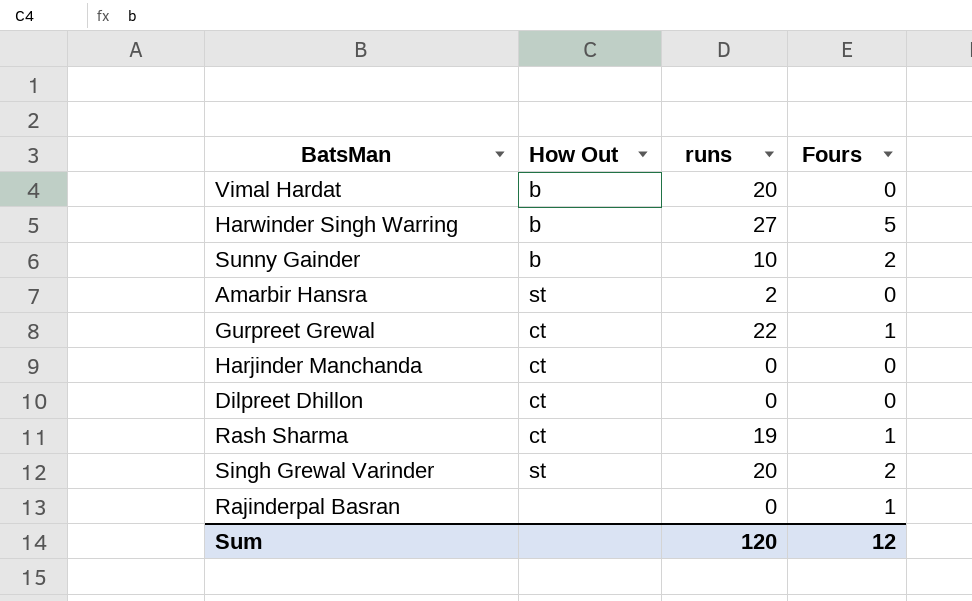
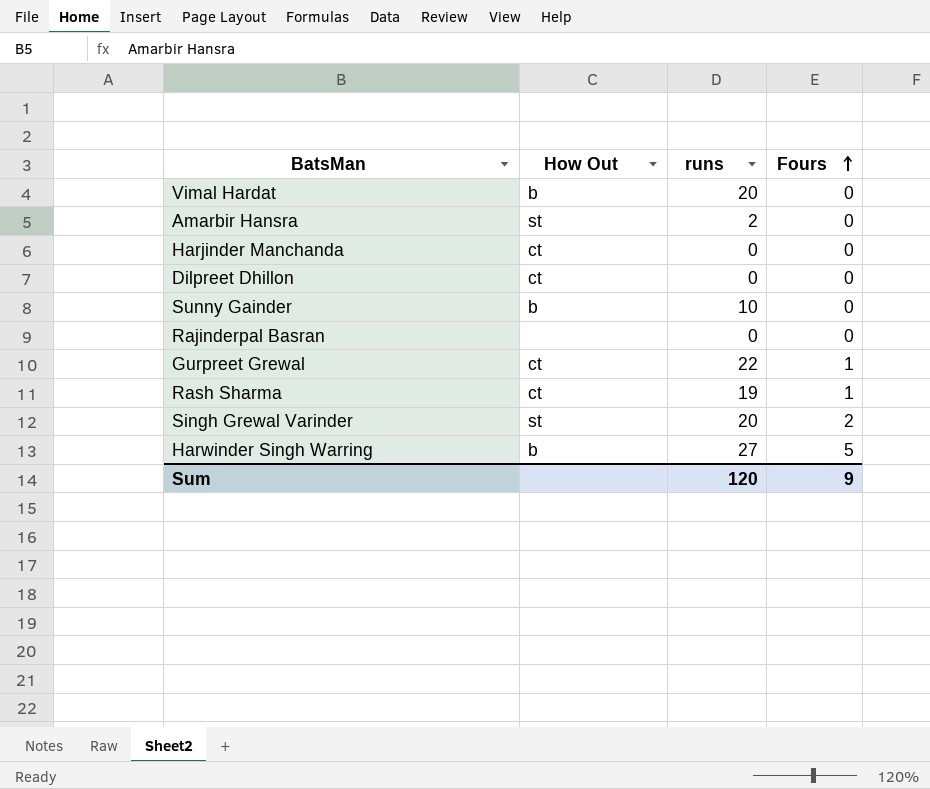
row order: none -> Fours ascending
Sunny Gainder | Fours: 2 -> 0
Rajinderpal Basran | Fours: 1 -> 0
Sum | Fours: 12 -> 9

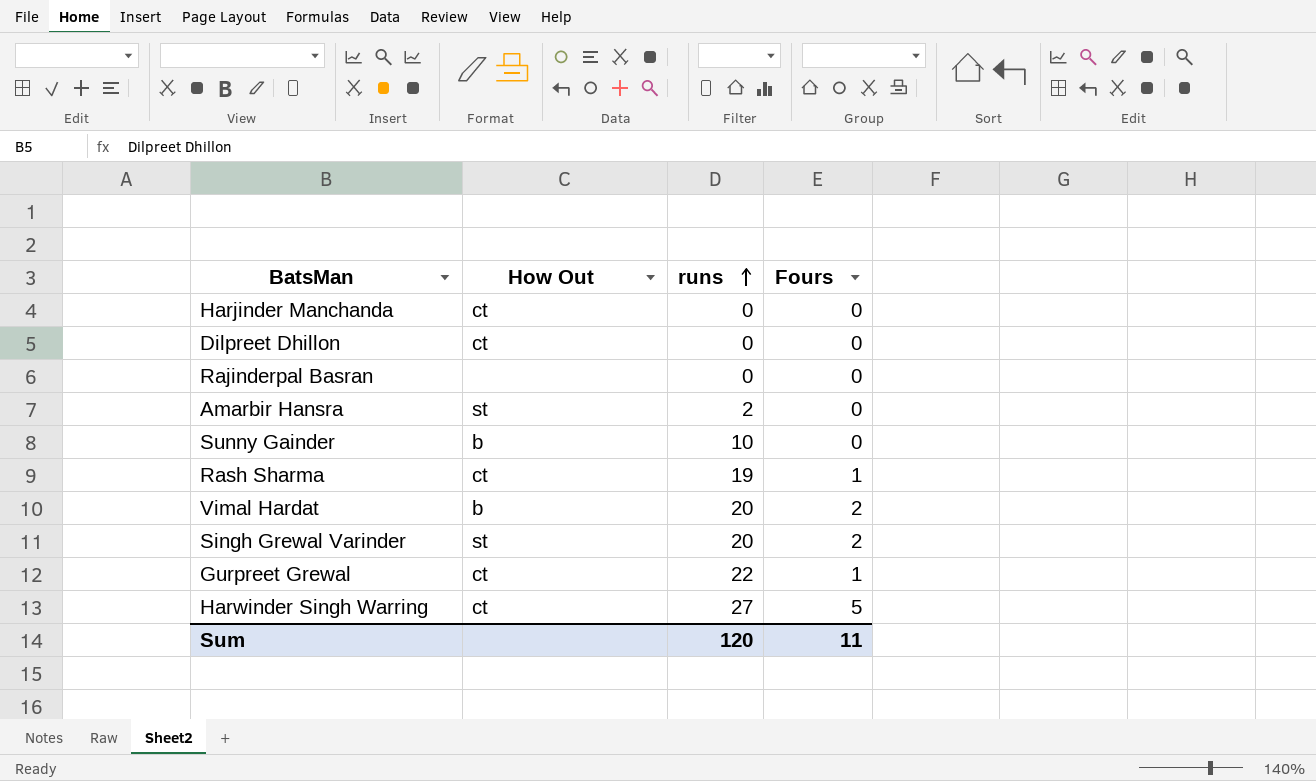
row order: Fours ascending -> runs ascending
Vimal Hardat | Fours: 0 -> 2
Harwinder Singh Warring | How Out: b -> ct
Sum | Fours: 9 -> 11

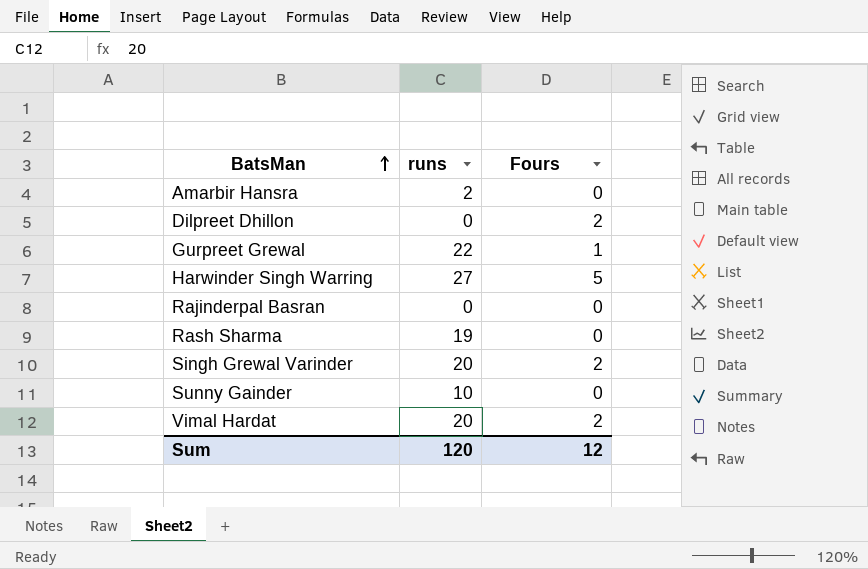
row order: runs ascending -> BatsMan ascending
column How Out | position: 2 -> none
row Harjinder Manchanda: ct | 0 | 0 -> none
Dilpreet Dhillon | Fours: 0 -> 2
Rash Sharma | Fours: 1 -> 0
Sum | Fours: 11 -> 12

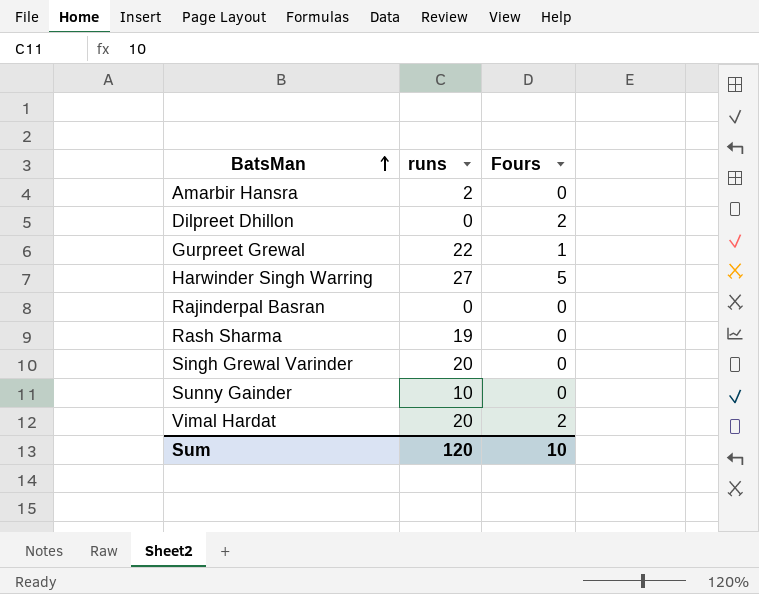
Singh Grewal Varinder | Fours: 2 -> 0
Sum | Fours: 12 -> 10

